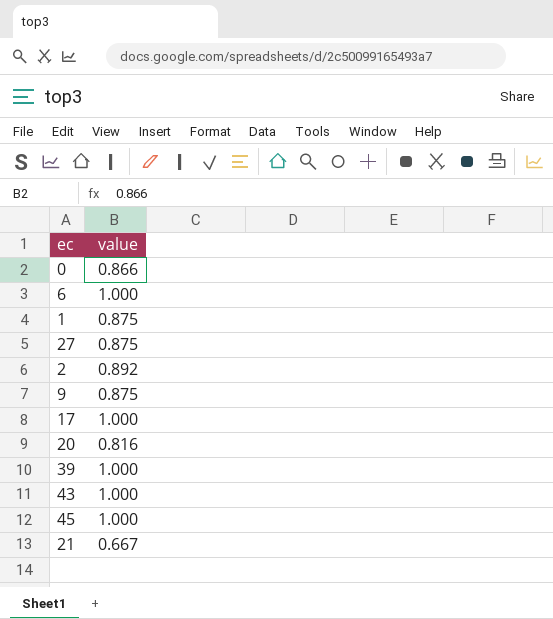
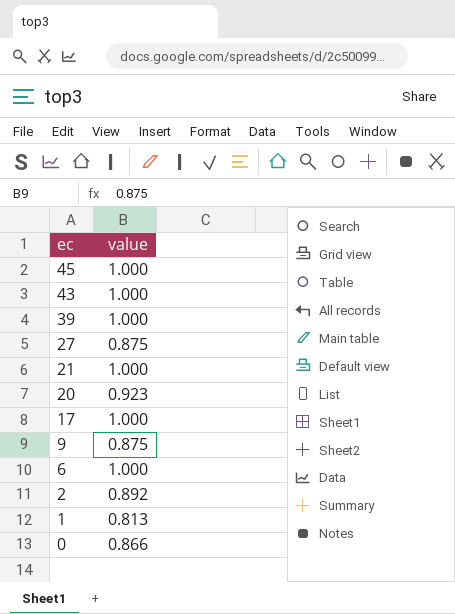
row order: none -> ec descending
21 | value: 0.667 -> 1.000
20 | value: 0.816 -> 0.923
1 | value: 0.875 -> 0.813

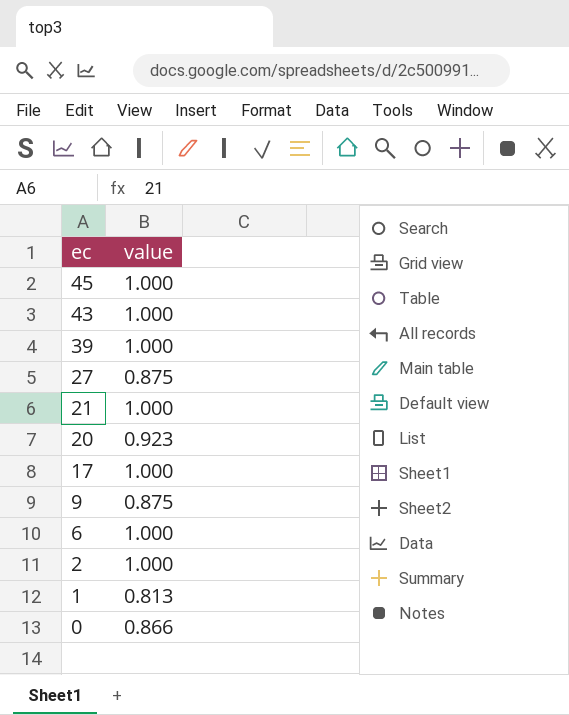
2 | value: 0.892 -> 1.000

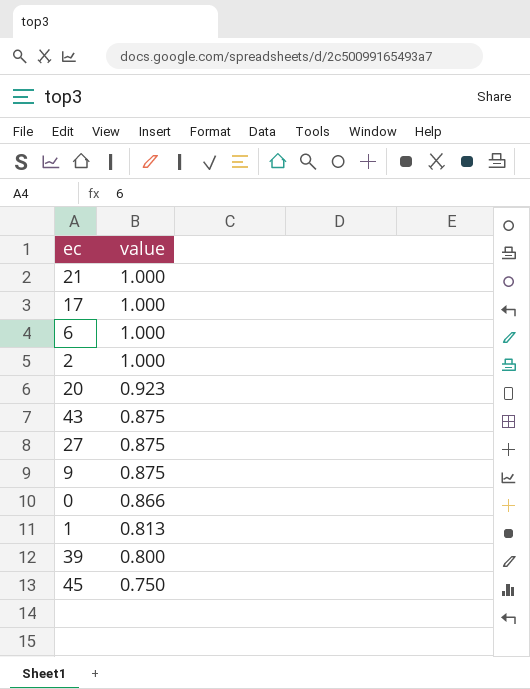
row order: ec descending -> value descending
43 | value: 1.000 -> 0.875
39 | value: 1.000 -> 0.800
45 | value: 1.000 -> 0.750

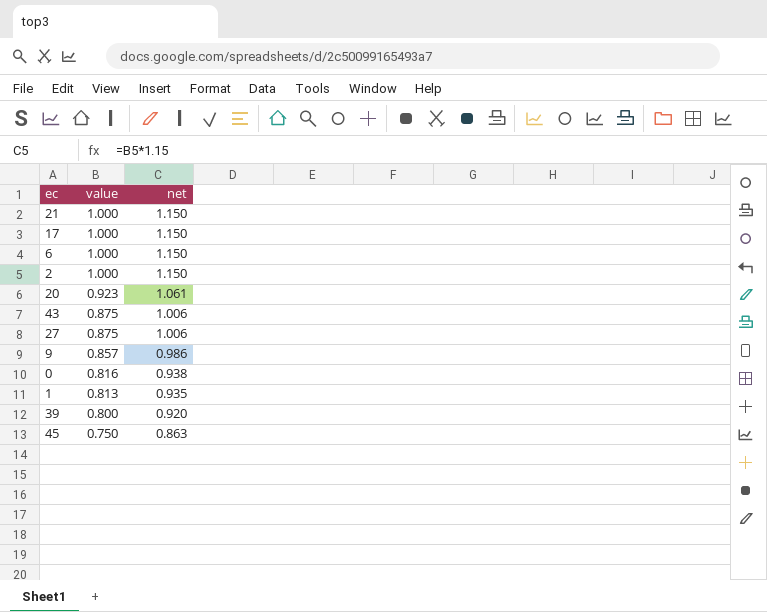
column net | formula: none -> [value] * 1.15
9 | value: 0.875 -> 0.857
0 | value: 0.866 -> 0.816

